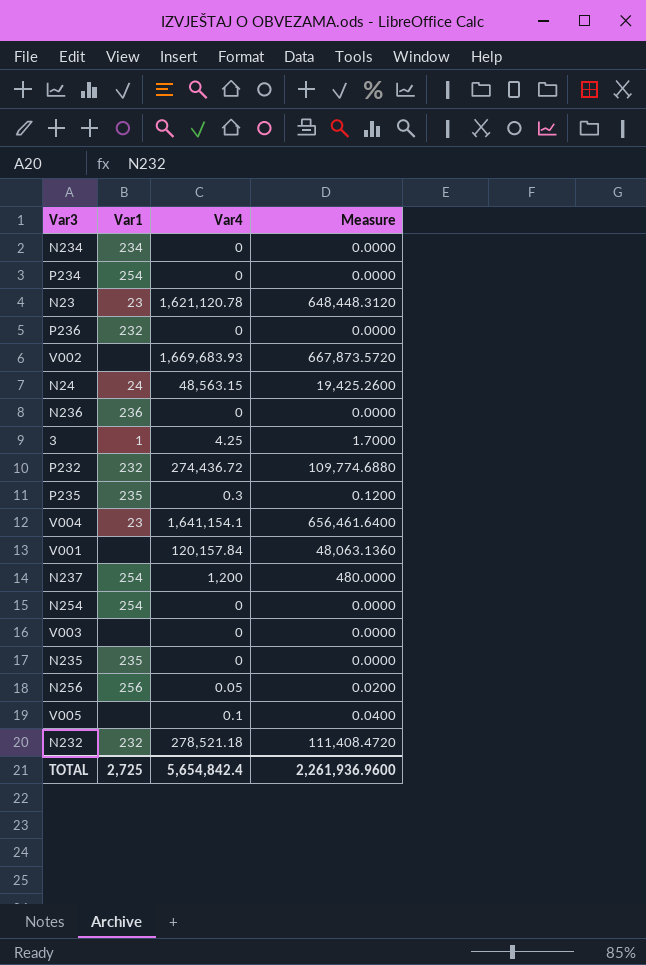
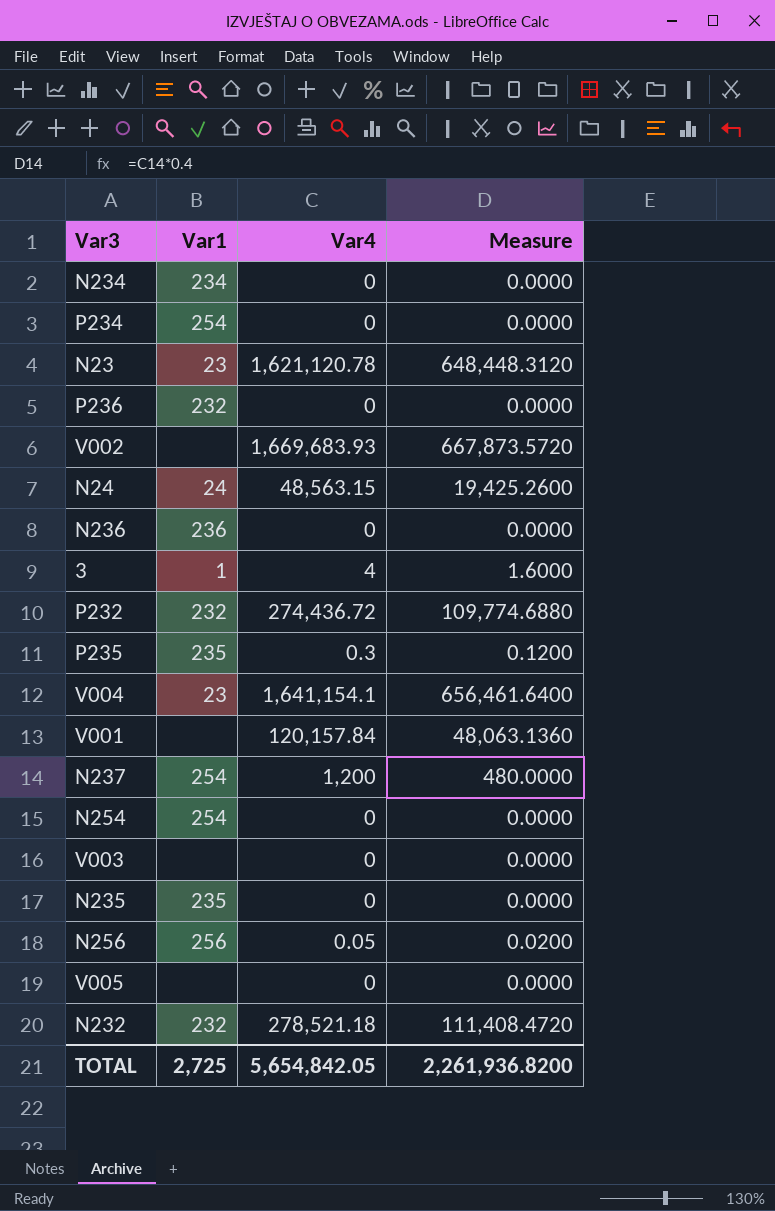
3 | Var4: 4.25 -> 4
3 | Measure: 1.7000 -> 1.6000
V005 | Var4: 0.1 -> 0
V005 | Measure: 0.0400 -> 0.0000
TOTAL | Var4: 5,654,842.4 -> 5,654,842.05
TOTAL | Measure: 2,261,936.9600 -> 2,261,936.8200

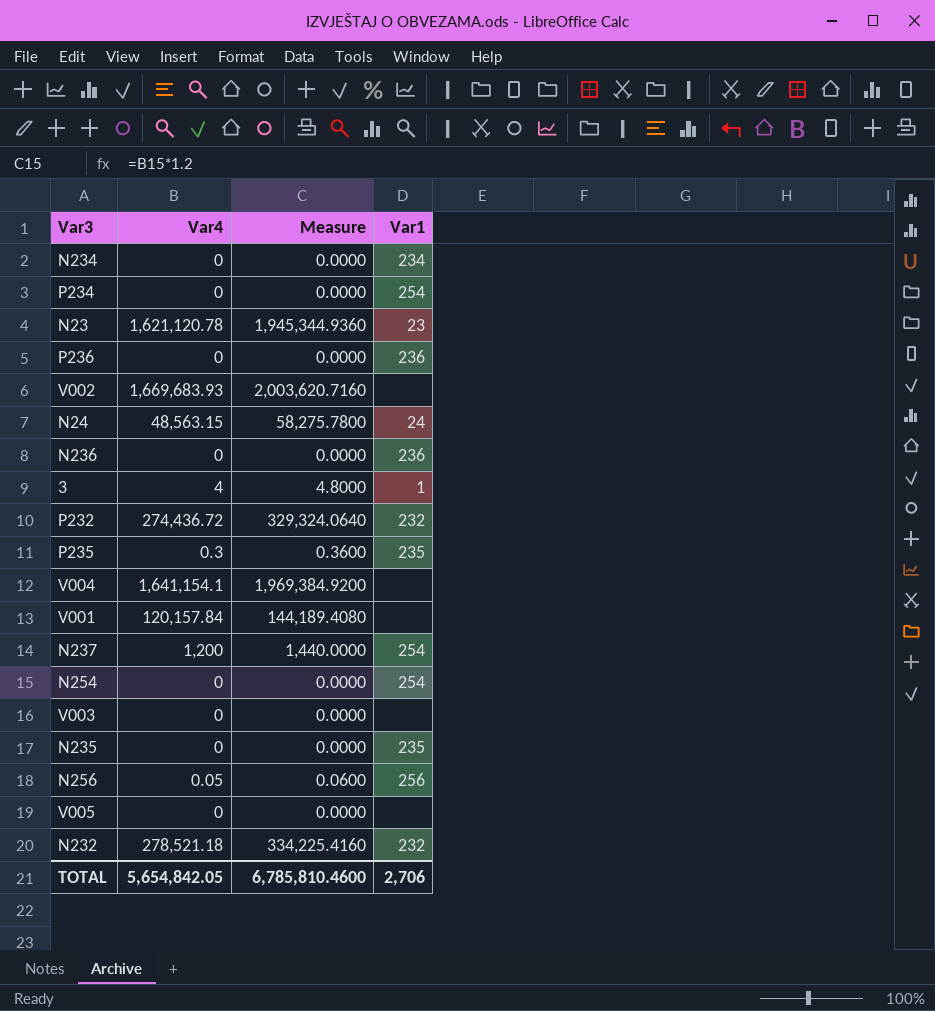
column Measure | formula: [Var4] * 0.4 -> [Var4] * 1.2
column Var1 | position: 2 -> 4
P236 | Var1: 232 -> 236
V004 | Var1: 23 -> none
TOTAL | Measure: 2,261,936.8200 -> 6,785,810.4600
TOTAL | Var1: 2,725 -> 2,706

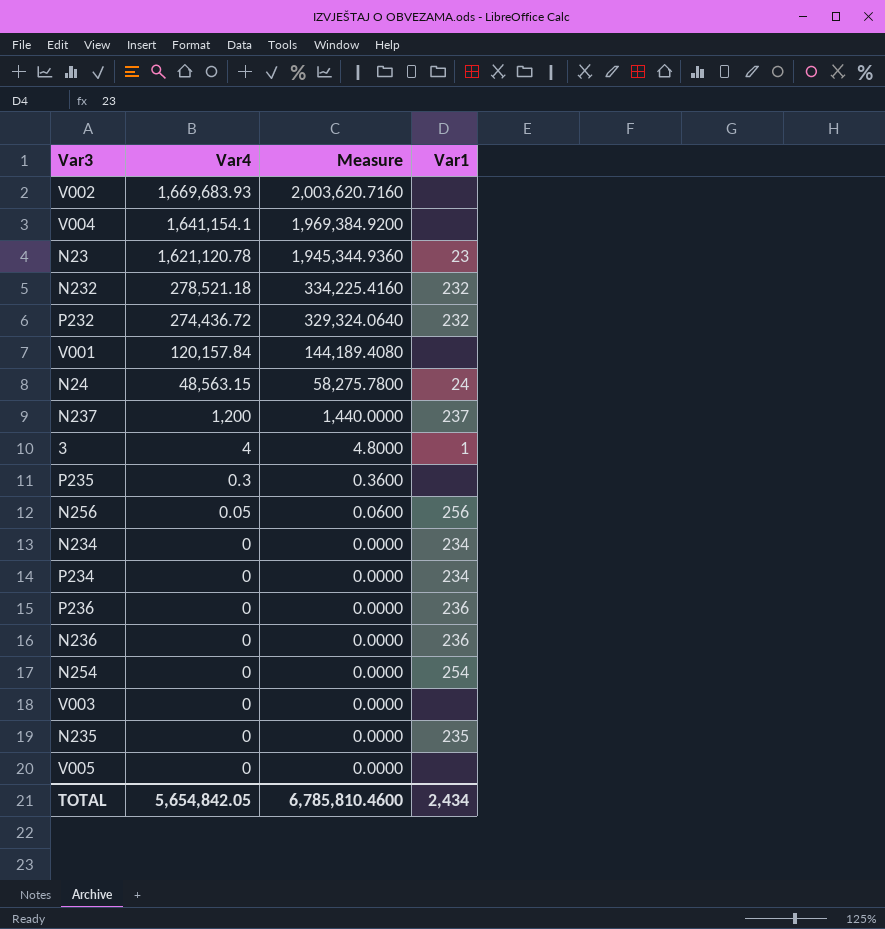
row order: none -> Var4 descending
N237 | Var1: 254 -> 237
P235 | Var1: 235 -> none
P234 | Var1: 254 -> 234
TOTAL | Var1: 2,706 -> 2,434

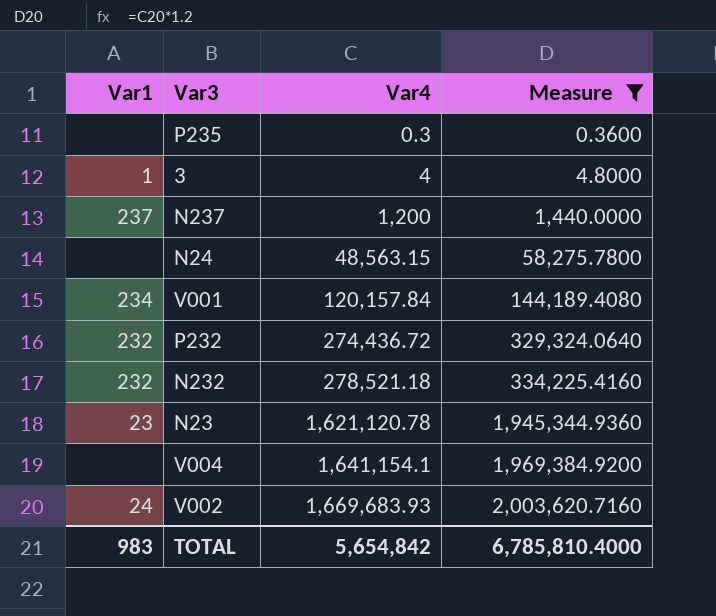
filter: none -> Measure >= 0.3600
row order: Var4 descending -> Var4 ascending
column Var1 | position: 4 -> 1
N24 | Var1: 24 -> none
V001 | Var1: none -> 234
V002 | Var1: none -> 24
TOTAL | Var1: 2,434 -> 983
TOTAL | Var4: 5,654,842.05 -> 5,654,842
TOTAL | Measure: 6,785,810.4600 -> 6,785,810.4000

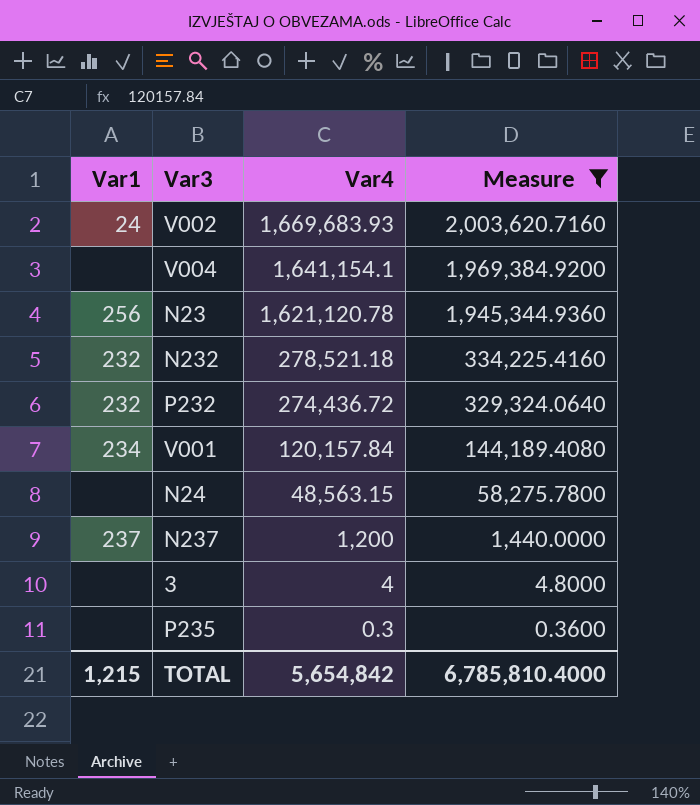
row order: Var4 ascending -> Var4 descending
N23 | Var1: 23 -> 256
3 | Var1: 1 -> none
TOTAL | Var1: 983 -> 1,215

